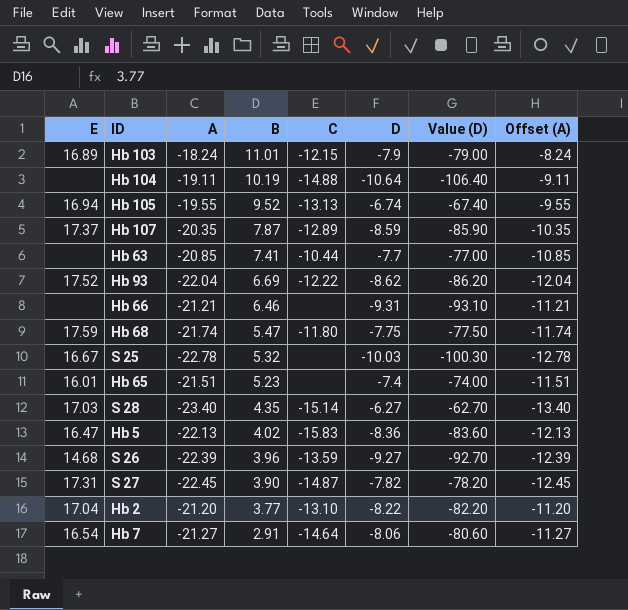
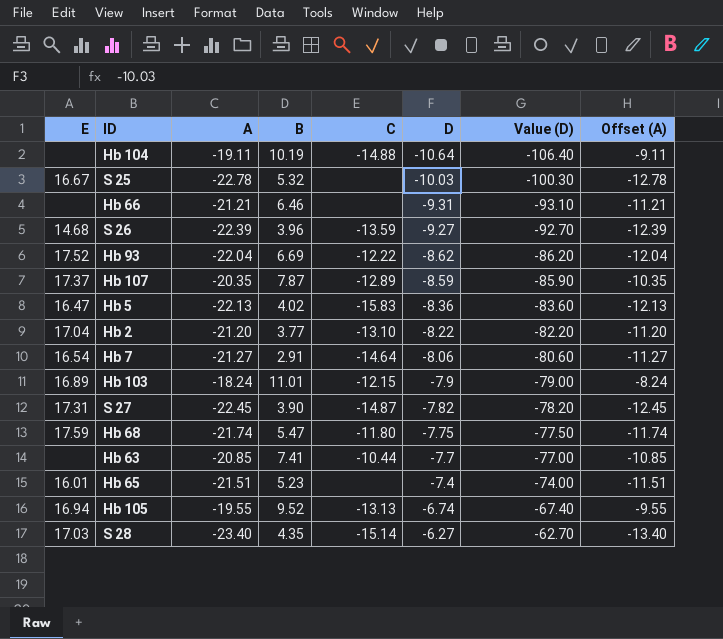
row order: B descending -> D ascending

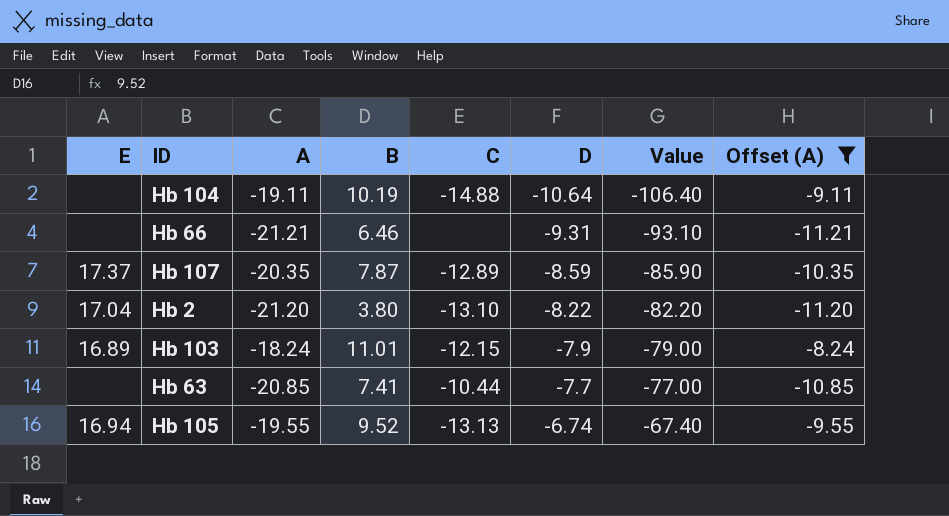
filter: none -> Offset (A) >= -11.21
column name: Value (D) -> Value
Hb 2 | B: 3.77 -> 3.80

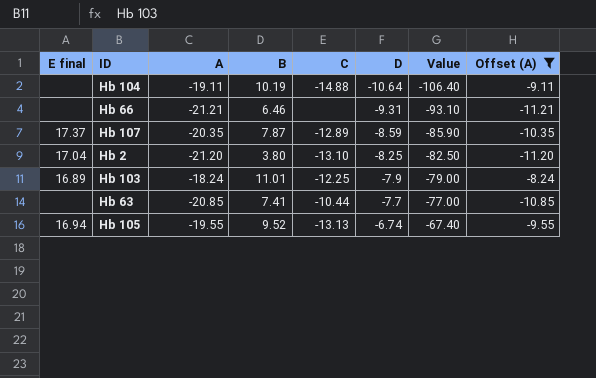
column name: E -> E final
Hb 2 | D: -8.22 -> -8.25
Hb 2 | Value: -82.20 -> -82.50
Hb 103 | C: -12.15 -> -12.25

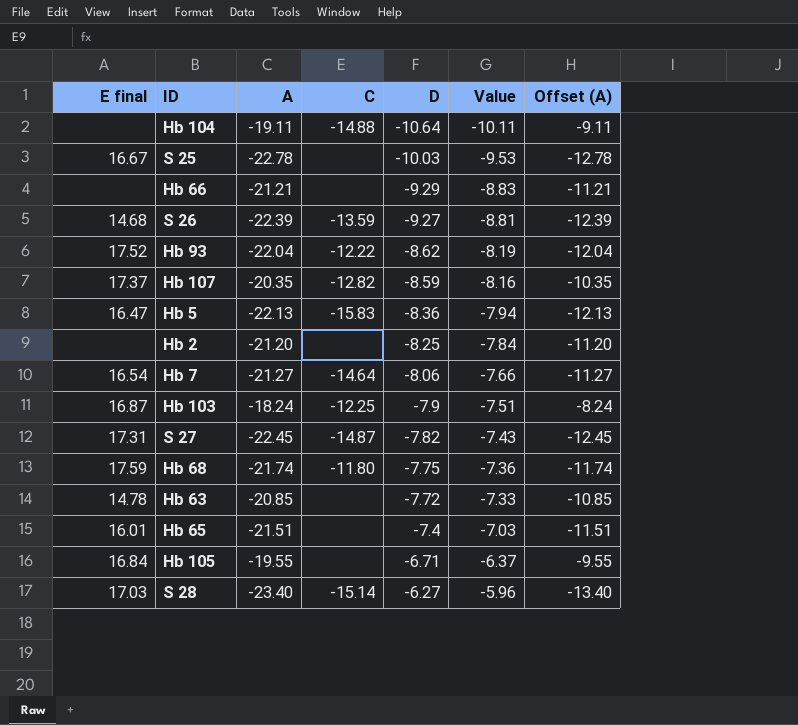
filter: Offset (A) >= -11.21 -> none
column B | position: 4 -> none
column Value | formula: [D] * 10 -> [D] * 0.95
Hb 66 | D: -9.31 -> -9.29
Hb 107 | C: -12.89 -> -12.82
Hb 2 | E final: 17.04 -> none
Hb 2 | C: -13.10 -> none
Hb 103 | E final: 16.89 -> 16.87
Hb 63 | E final: none -> 14.78
Hb 63 | C: -10.44 -> none
Hb 63 | D: -7.7 -> -7.72
Hb 105 | E final: 16.94 -> 16.84
Hb 105 | C: -13.13 -> none
Hb 105 | D: -6.74 -> -6.71

